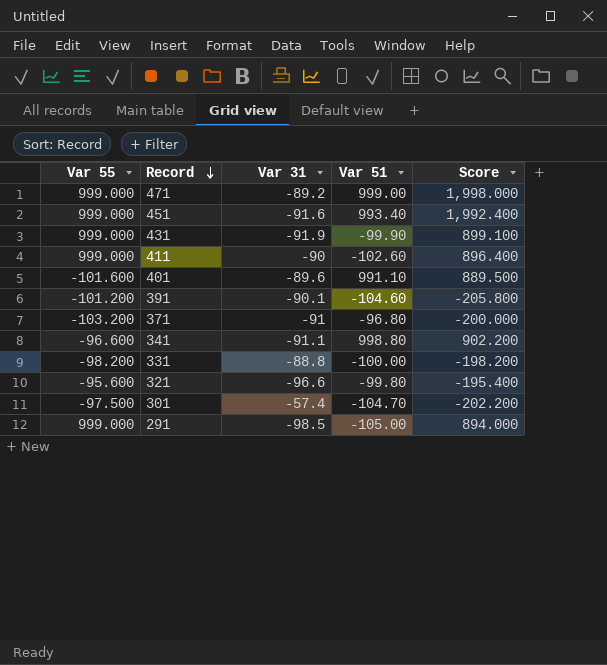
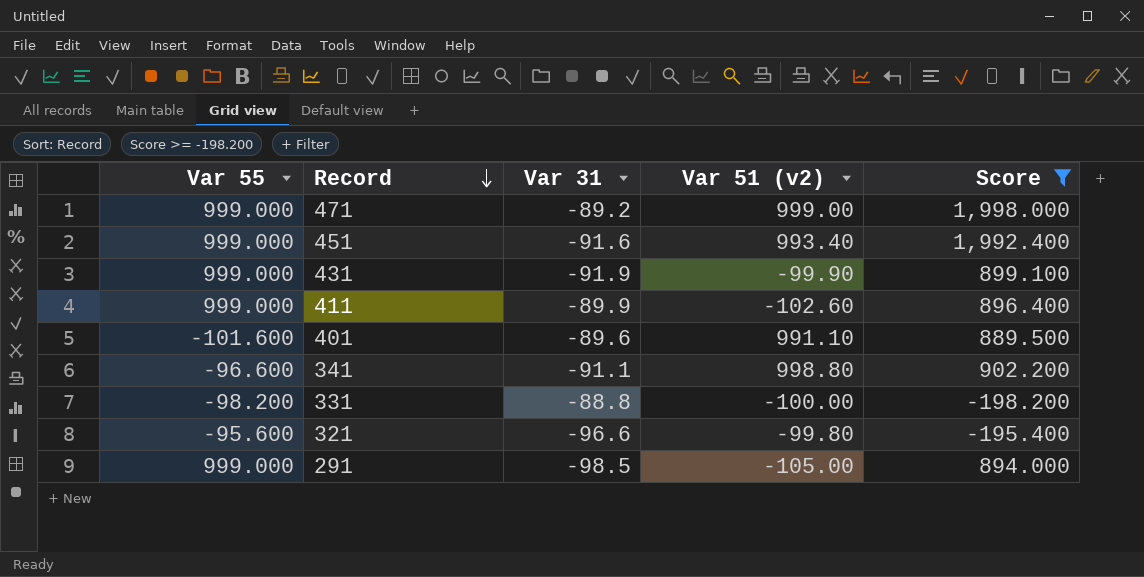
filter: none -> Score >= -198.200
column name: Var 51 -> Var 51 (v2)
411 | Var 31: -90 -> -89.9

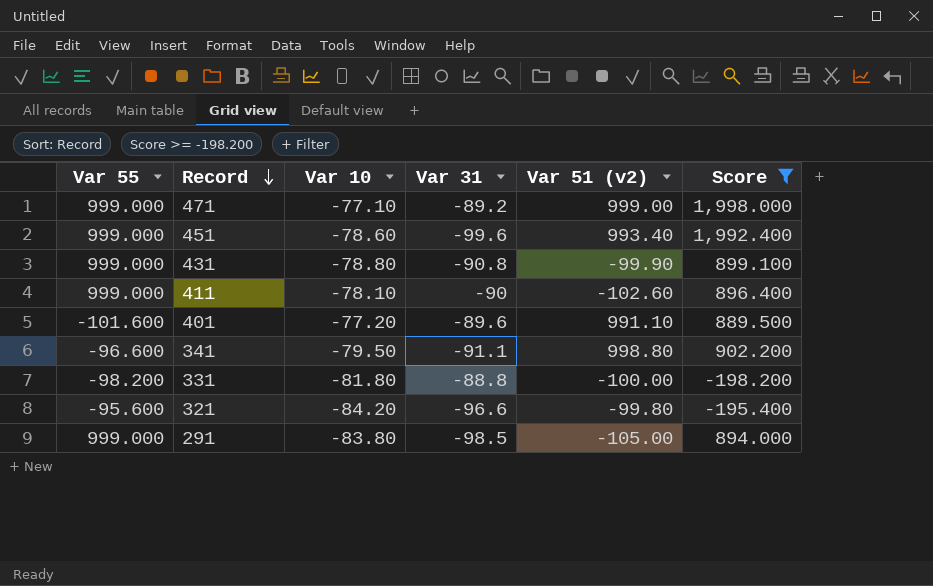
column Var 10 | position: none -> 3
451 | Var 31: -91.6 -> -99.6
431 | Var 31: -91.9 -> -90.8
411 | Var 31: -89.9 -> -90

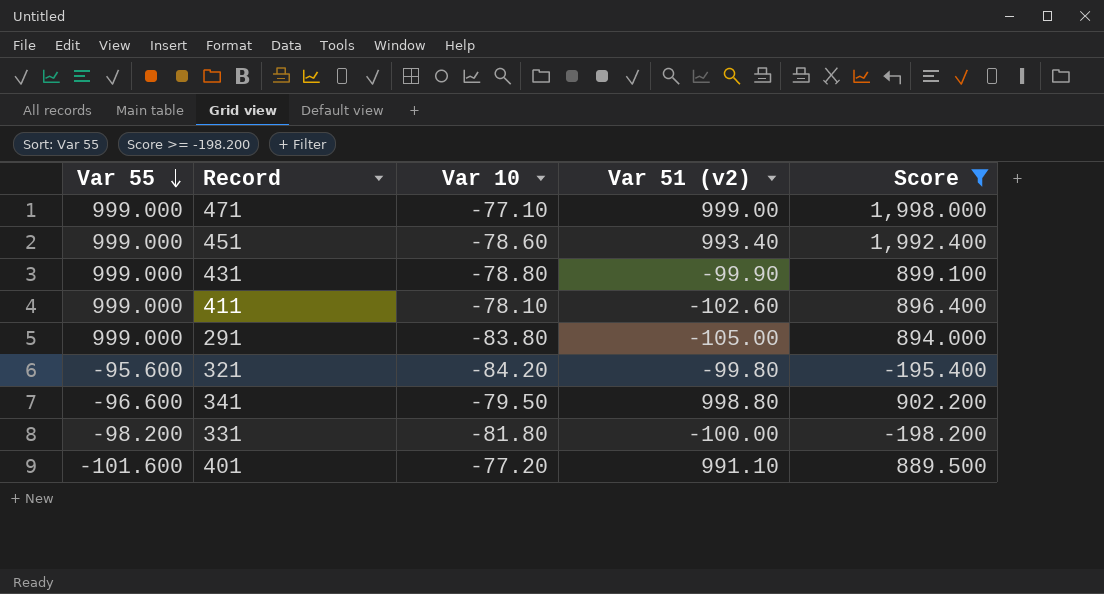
row order: Record descending -> Var 55 descending
column Var 31 | position: 4 -> none

